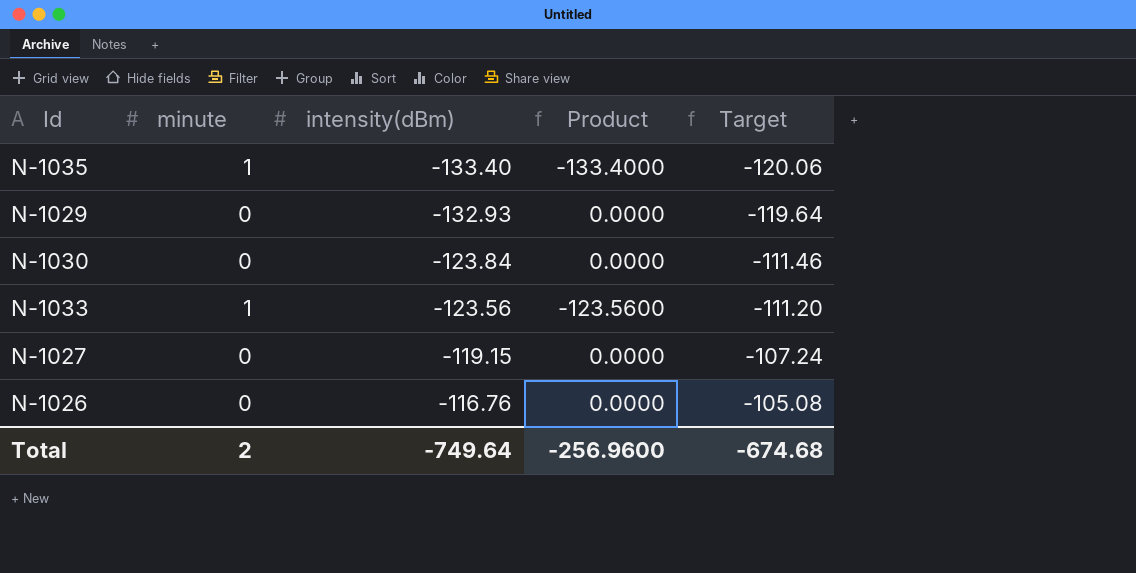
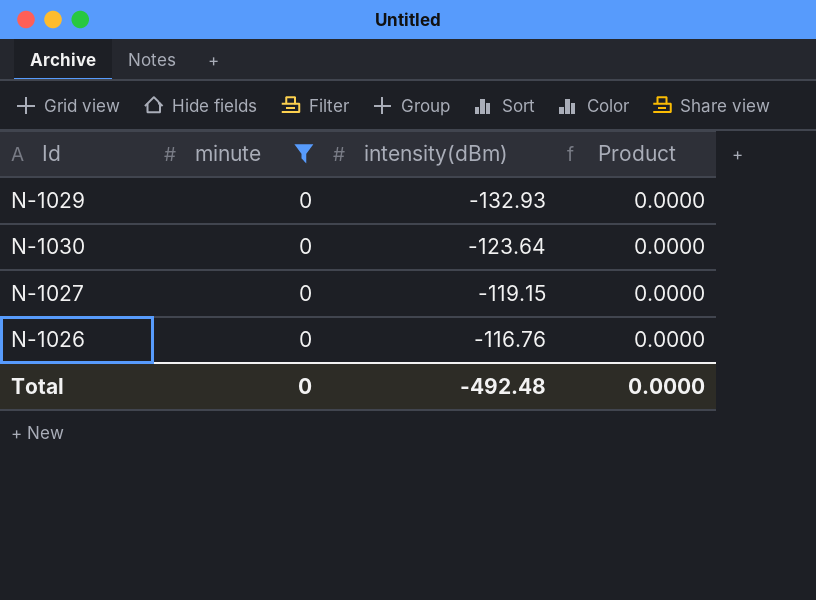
filter: none -> minute = 0
column Target | formula: [intensity(dBm)] * 0.9 -> none
N-1030 | intensity(dBm): -123.84 -> -123.64
Total | minute: 2 -> 0
Total | intensity(dBm): -749.64 -> -492.48
Total | Product: -256.9600 -> 0.0000

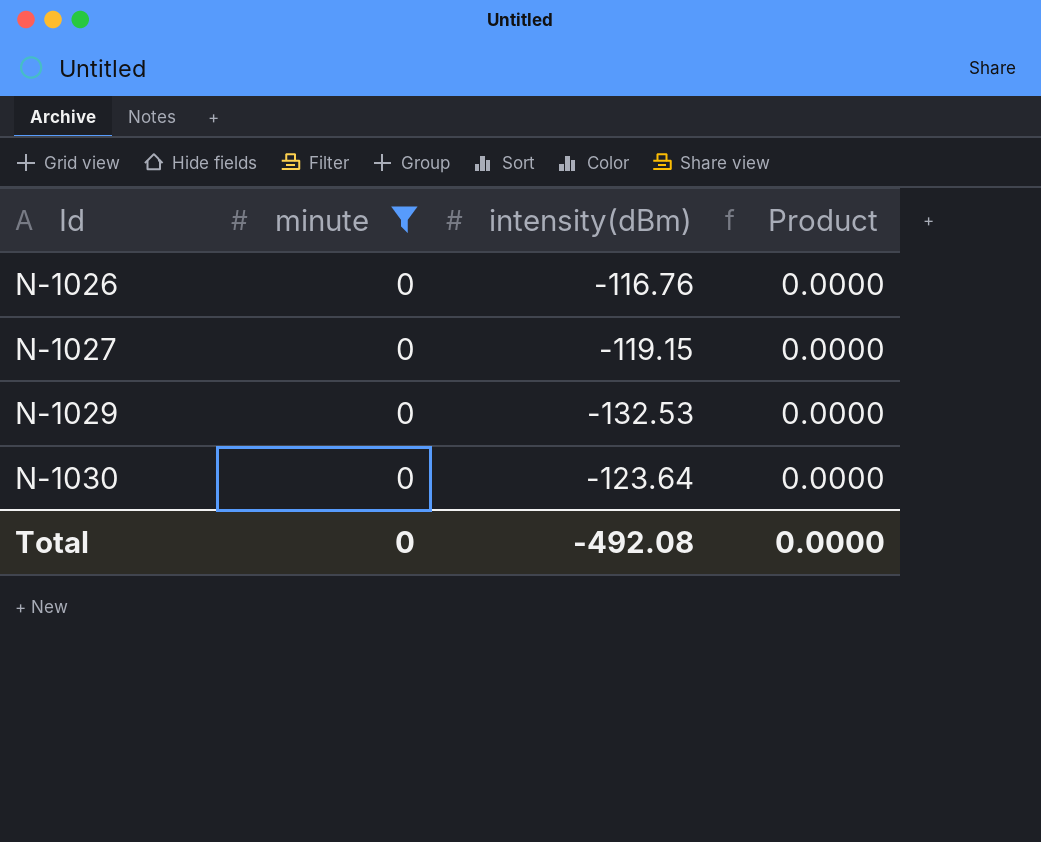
row order: intensity(dBm) ascending -> Id ascending
N-1029 | intensity(dBm): -132.93 -> -132.53
Total | intensity(dBm): -492.48 -> -492.08

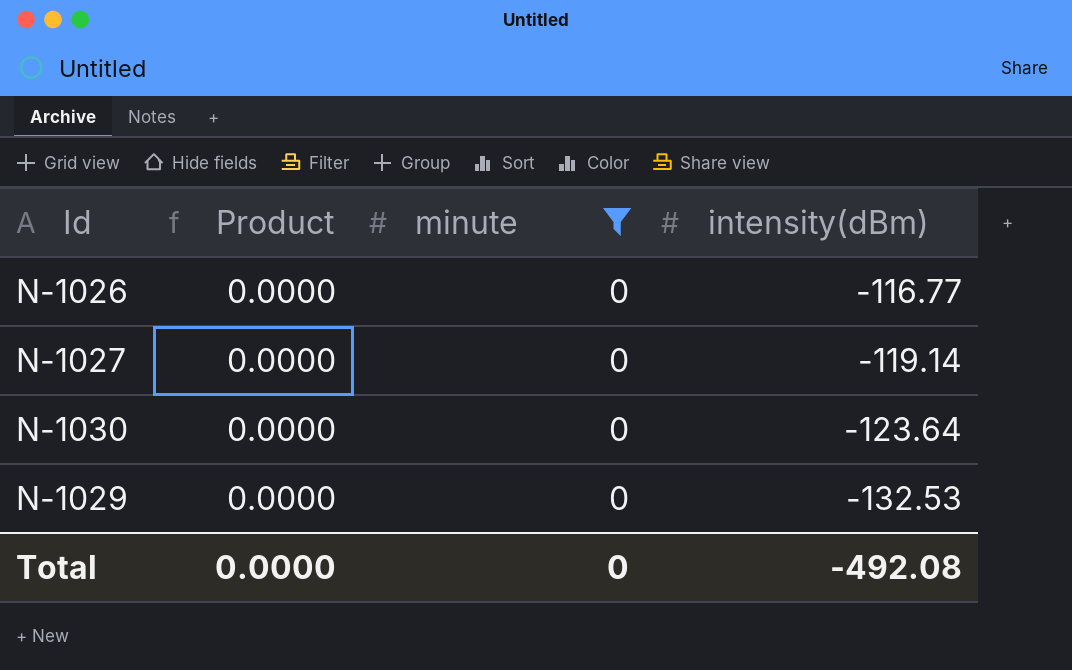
row order: Id ascending -> intensity(dBm) descending
column Product | position: 4 -> 2
N-1026 | intensity(dBm): -116.76 -> -116.77
N-1027 | intensity(dBm): -119.15 -> -119.14

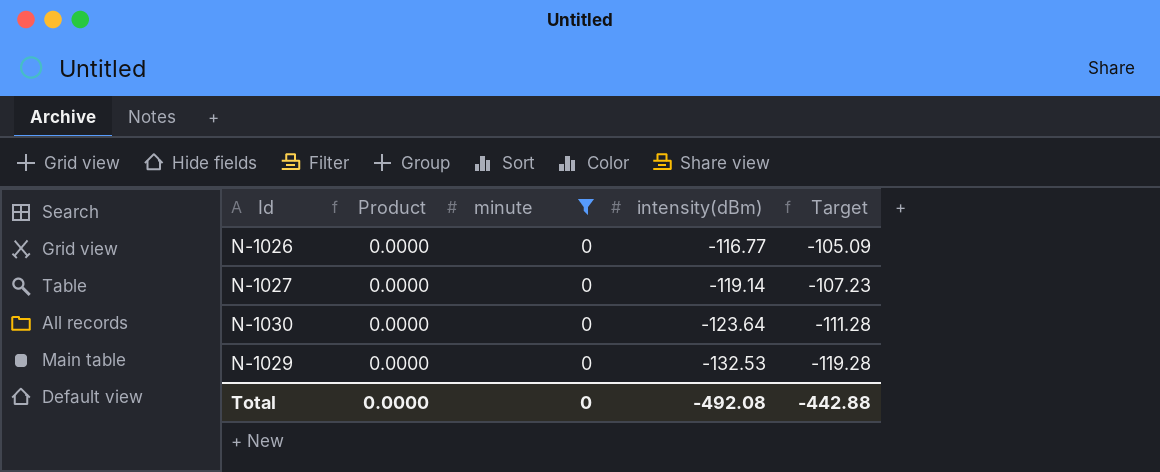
column Target | formula: none -> [intensity(dBm)] * 0.9

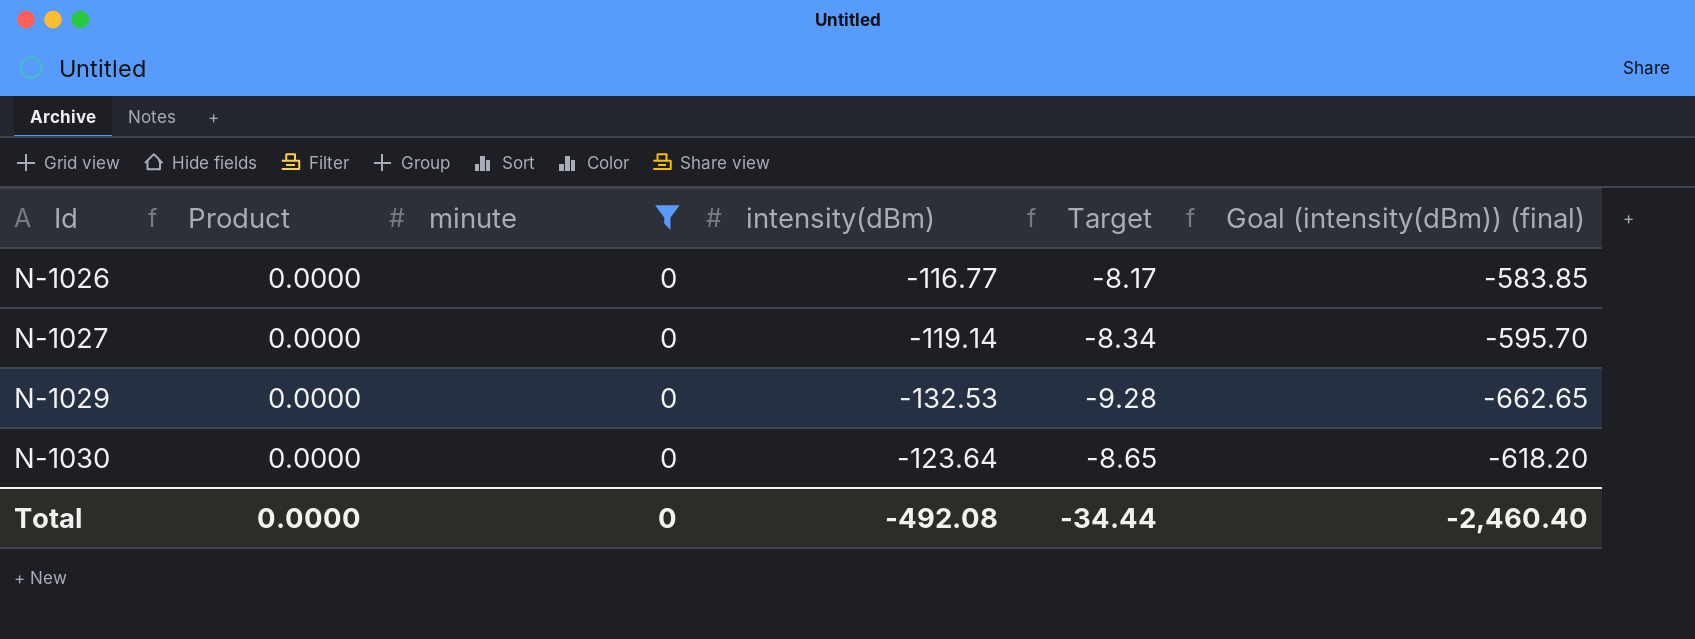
row order: intensity(dBm) descending -> Id ascending
column Target | formula: [intensity(dBm)] * 0.9 -> [intensity(dBm)] * 0.07
column Goal (intensity(dBm)) (final) | formula: none -> [intensity(dBm)] * 5
Total | Target: -442.88 -> -34.44

